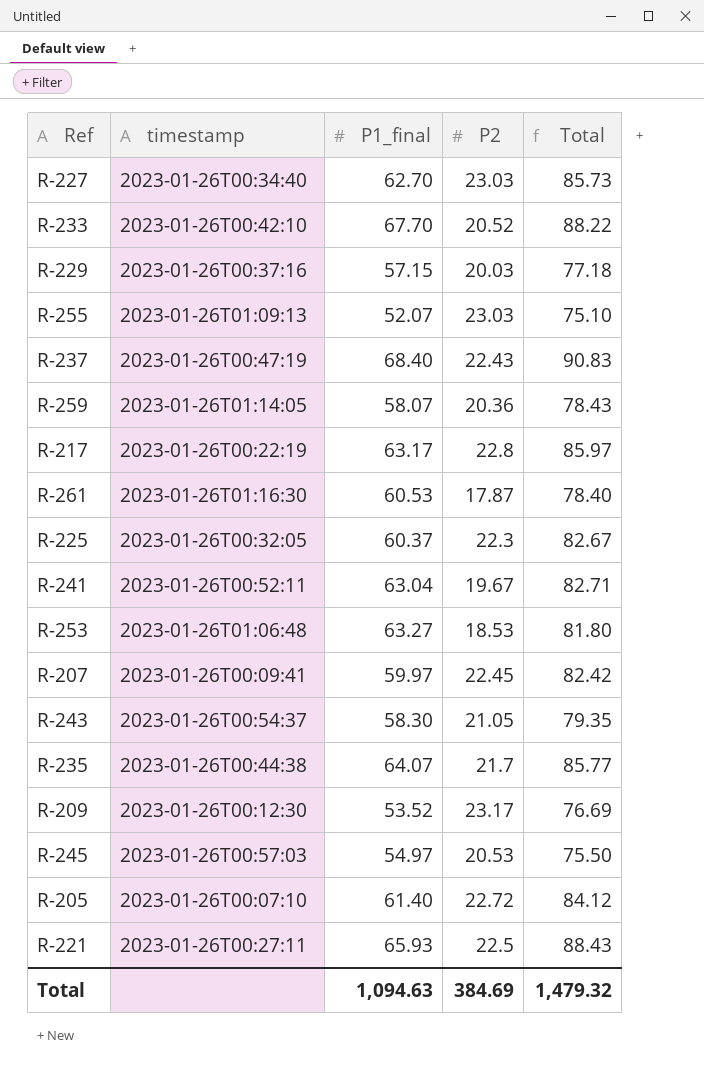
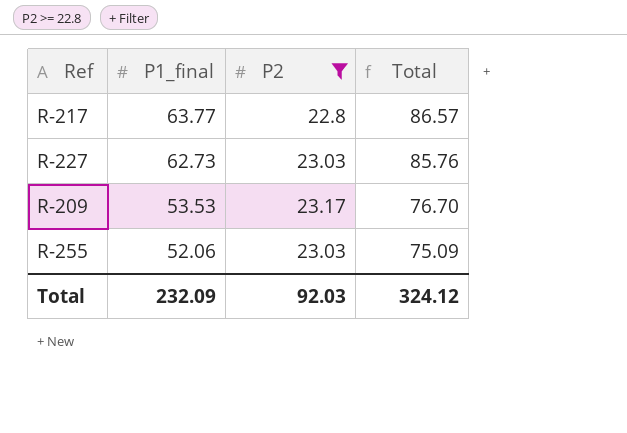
filter: none -> P2 >= 22.8
row order: none -> P1_final descending
column timestamp | position: 2 -> none
R-217 | P1_final: 63.17 -> 63.77
R-217 | Total: 85.97 -> 86.57
R-227 | P1_final: 62.70 -> 62.73
R-227 | Total: 85.73 -> 85.76
R-209 | P1_final: 53.52 -> 53.53
R-209 | Total: 76.69 -> 76.70
R-255 | P1_final: 52.07 -> 52.06
R-255 | Total: 75.10 -> 75.09
Total | P1_final: 1,094.63 -> 232.09
Total | P2: 384.69 -> 92.03
Total | Total: 1,479.32 -> 324.12

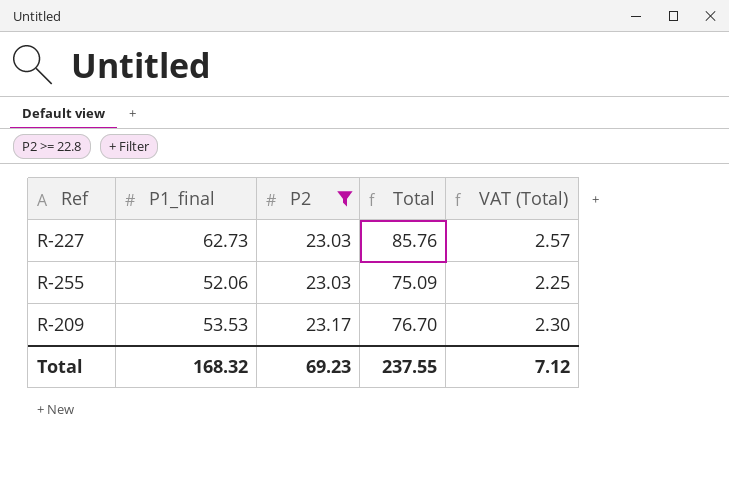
row order: P1_final descending -> P2 ascending
column VAT (Total) | formula: none -> [Total] * 0.03
row R-217: 63.77 | 22.8 | 86.57 -> none
Total | P1_final: 232.09 -> 168.32
Total | P2: 92.03 -> 69.23
Total | Total: 324.12 -> 237.55

